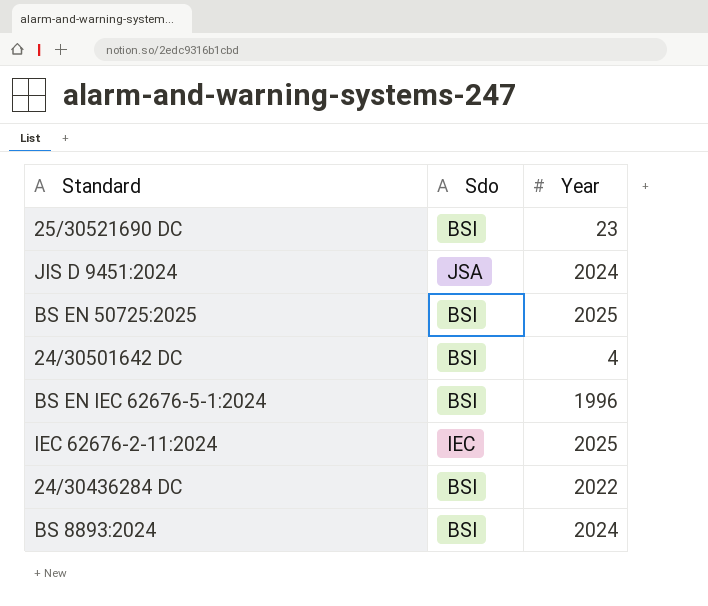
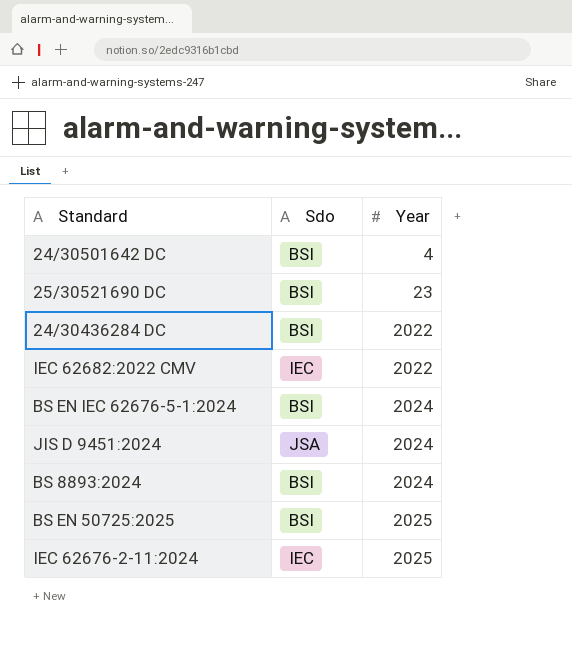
row order: none -> Year ascending
row IEC 62682:2022 CMV: none -> IEC | 2022
BS EN IEC 62676-5-1:2024 | Year: 1996 -> 2024

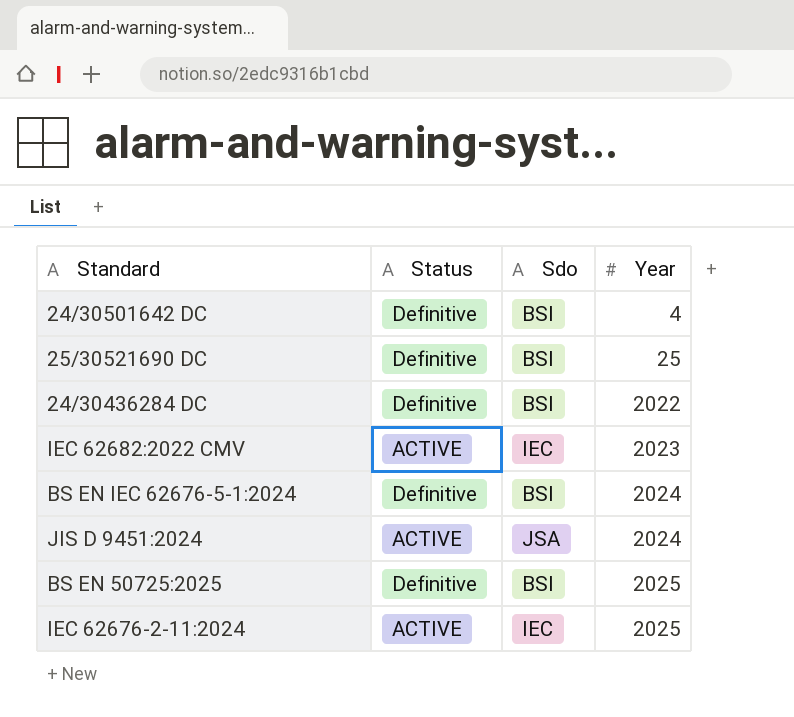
column Status | position: none -> 2
row BS 8893:2024: BSI | 2024 -> none
25/30521690 DC | Year: 23 -> 25
IEC 62682:2022 CMV | Year: 2022 -> 2023

